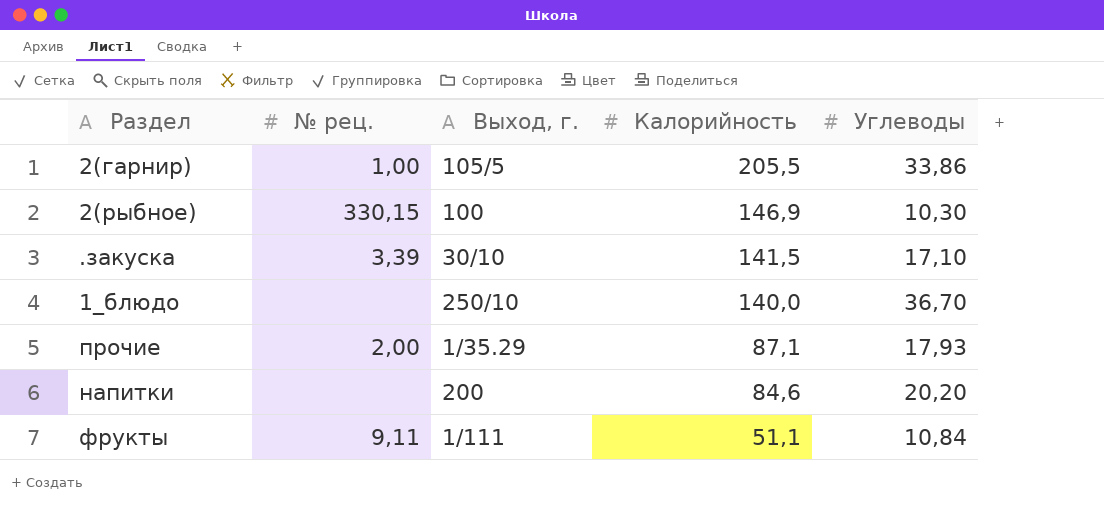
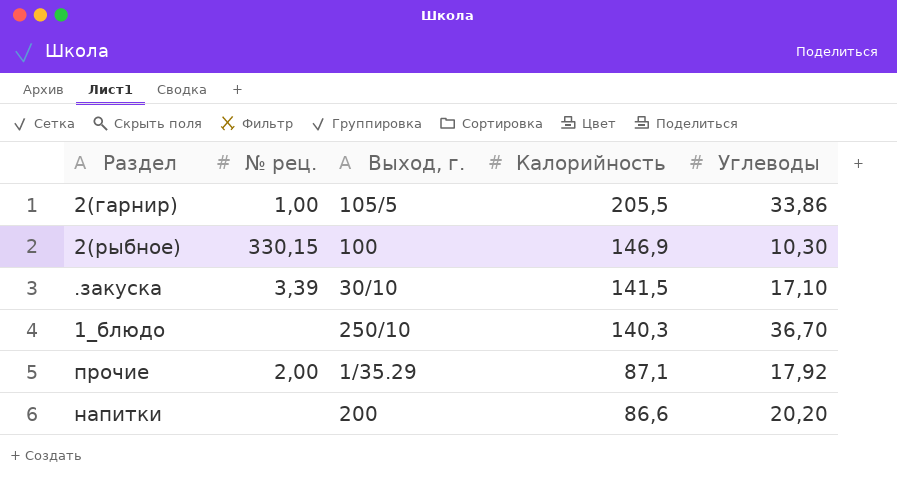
row фрукты: 9,11 | 1/111 | 51,1 | 10,84 -> none
1_блюдо | Калорийность: 140,0 -> 140,3
прочие | Углеводы: 17,93 -> 17,92
напитки | Калорийность: 84,6 -> 86,6

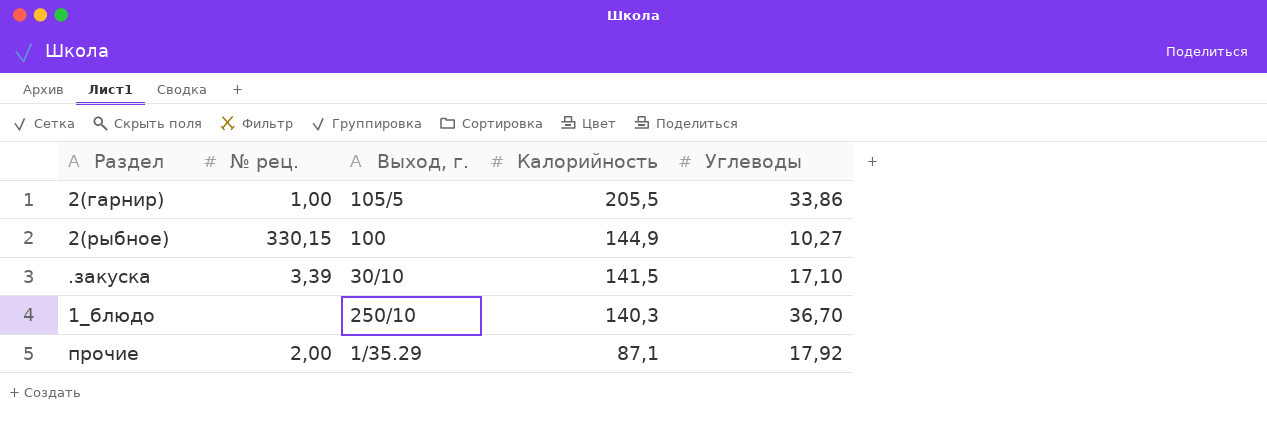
row напитки: none | 200 | 86,6 | 20,20 -> none
2(рыбное) | Калорийность: 146,9 -> 144,9
2(рыбное) | Углеводы: 10,30 -> 10,27

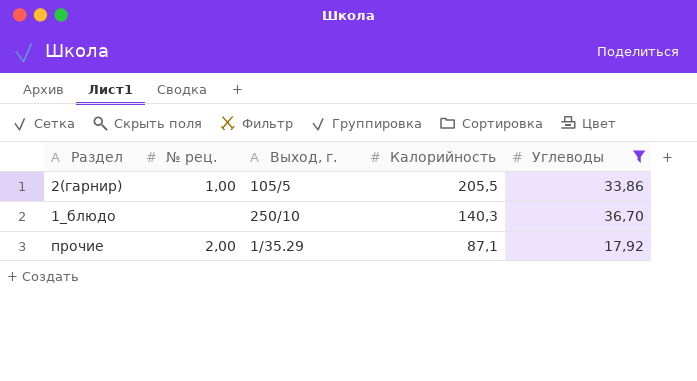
filter: none -> Углеводы >= 17,92

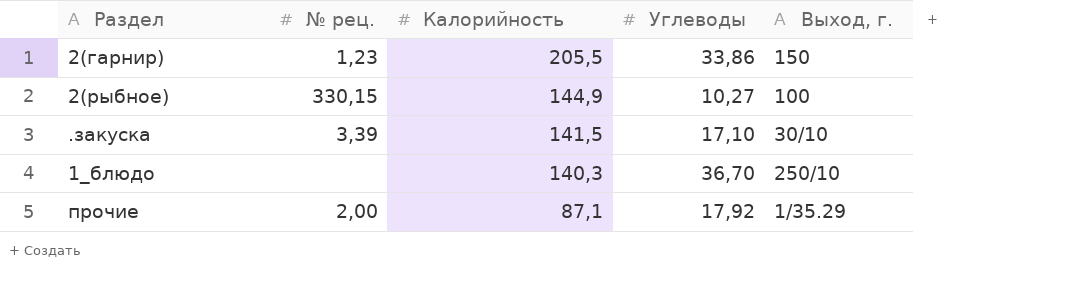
filter: Углеводы >= 17,92 -> none
column Выход, г. | position: 3 -> 5
2(гарнир) | № рец.: 1,00 -> 1,23
2(гарнир) | Выход, г.: 105/5 -> 150

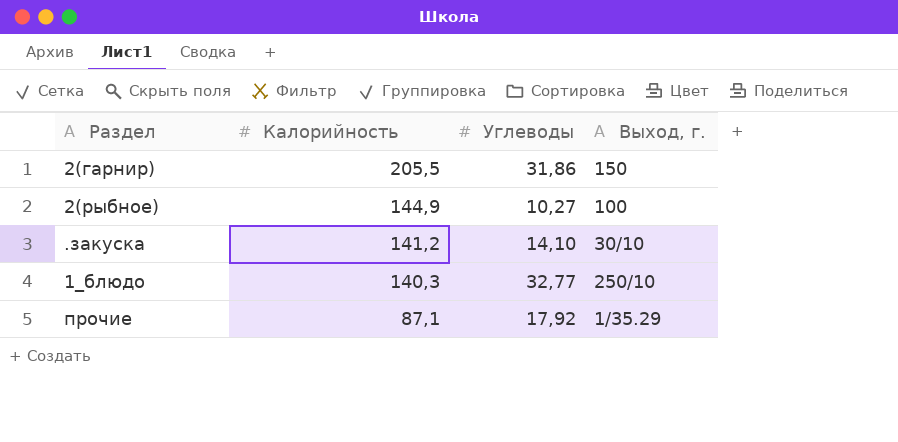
column № рец. | position: 2 -> none
2(гарнир) | Углеводы: 33,86 -> 31,86
.закуска | Калорийность: 141,5 -> 141,2
.закуска | Углеводы: 17,10 -> 14,10
1_блюдо | Углеводы: 36,70 -> 32,77

